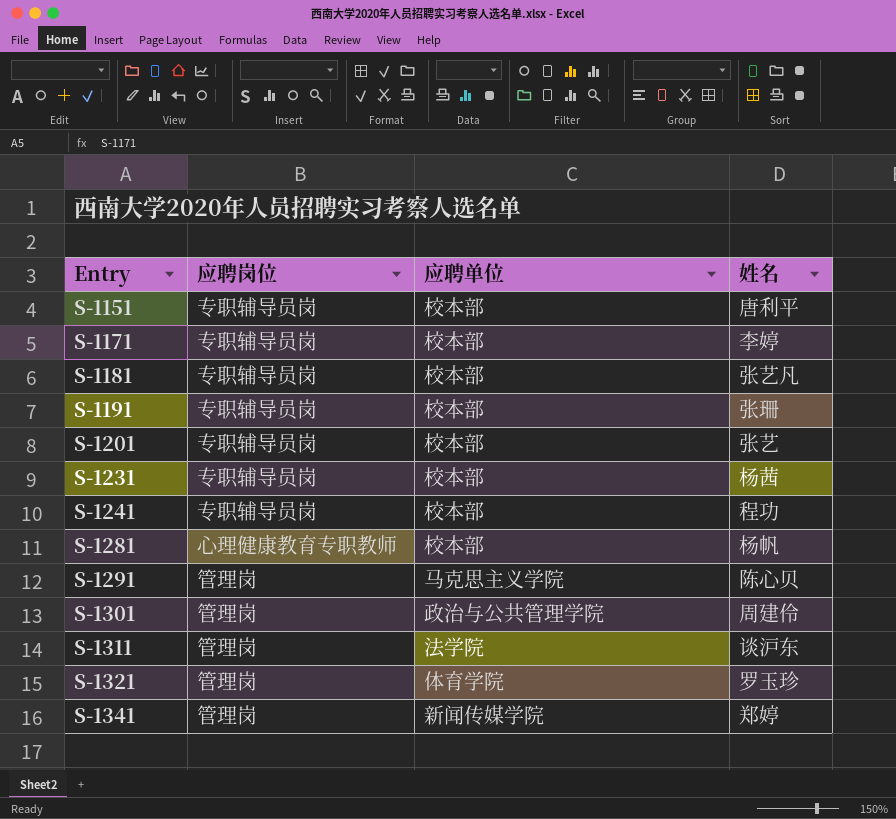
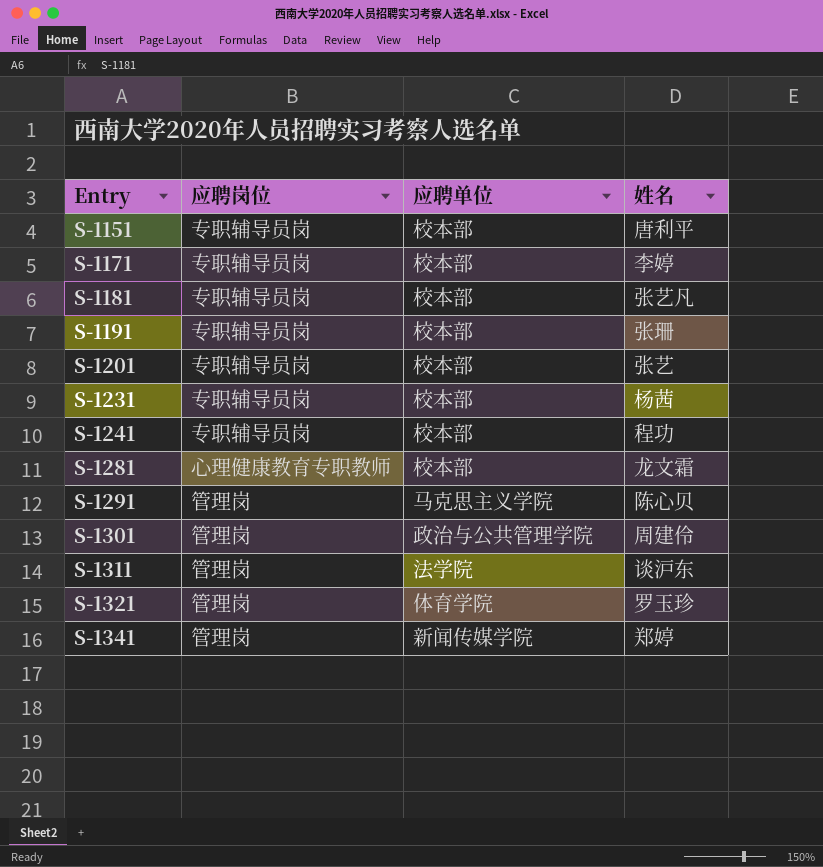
S-1281 | 姓名: 杨帆 -> 龙文霜

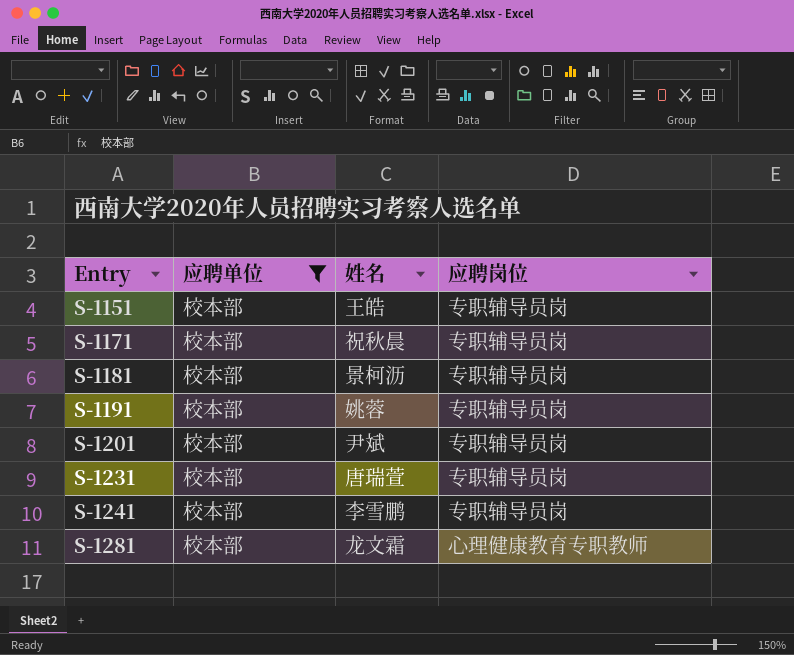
filter: none -> 应聘单位 = 校本部
column 应聘岗位 | position: 2 -> 4
S-1151 | 姓名: 唐利平 -> 王皓
S-1171 | 姓名: 李婷 -> 祝秋晨
S-1181 | 姓名: 张艺凡 -> 景柯沥
S-1191 | 姓名: 张珊 -> 姚蓉
S-1201 | 姓名: 张艺 -> 尹斌
S-1231 | 姓名: 杨茜 -> 唐瑞萱
S-1241 | 姓名: 程功 -> 李雪鹏

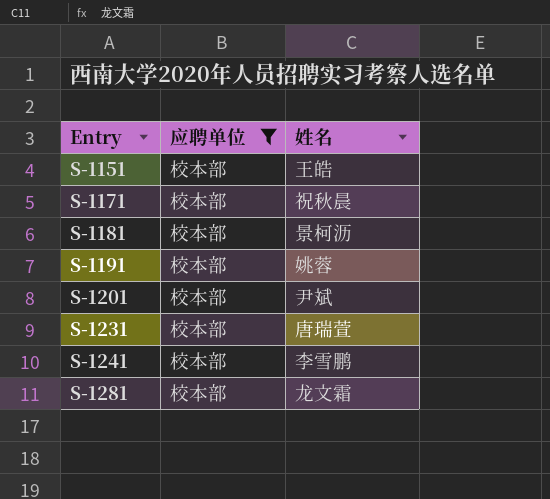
column 应聘岗位 | position: 4 -> none

